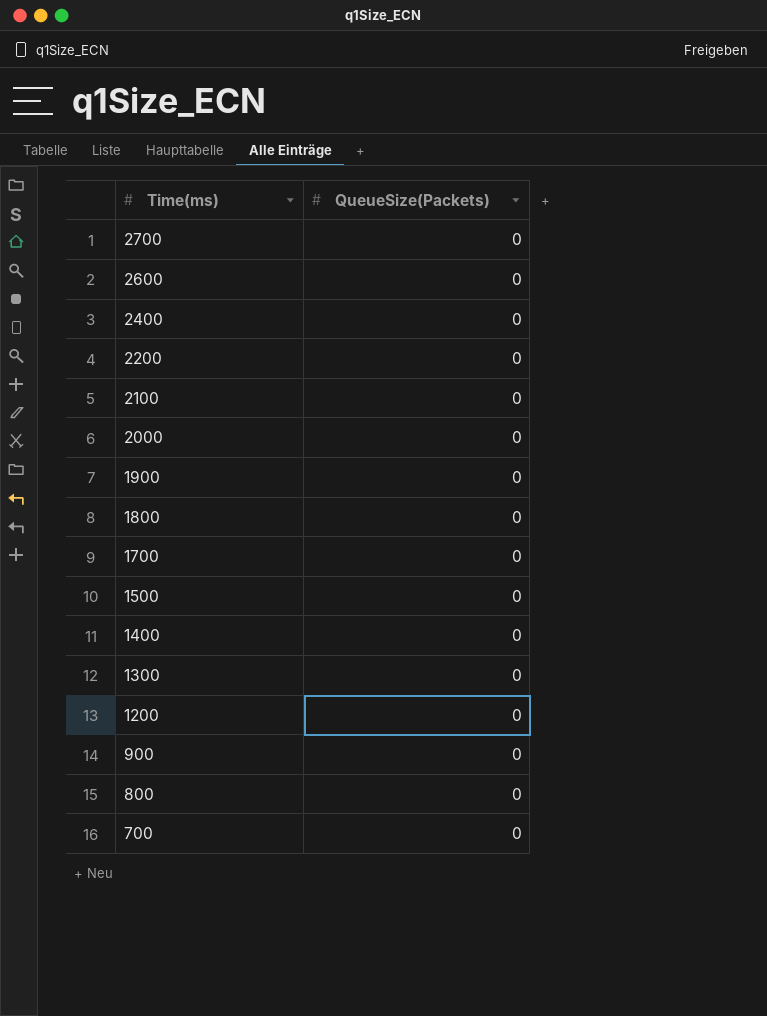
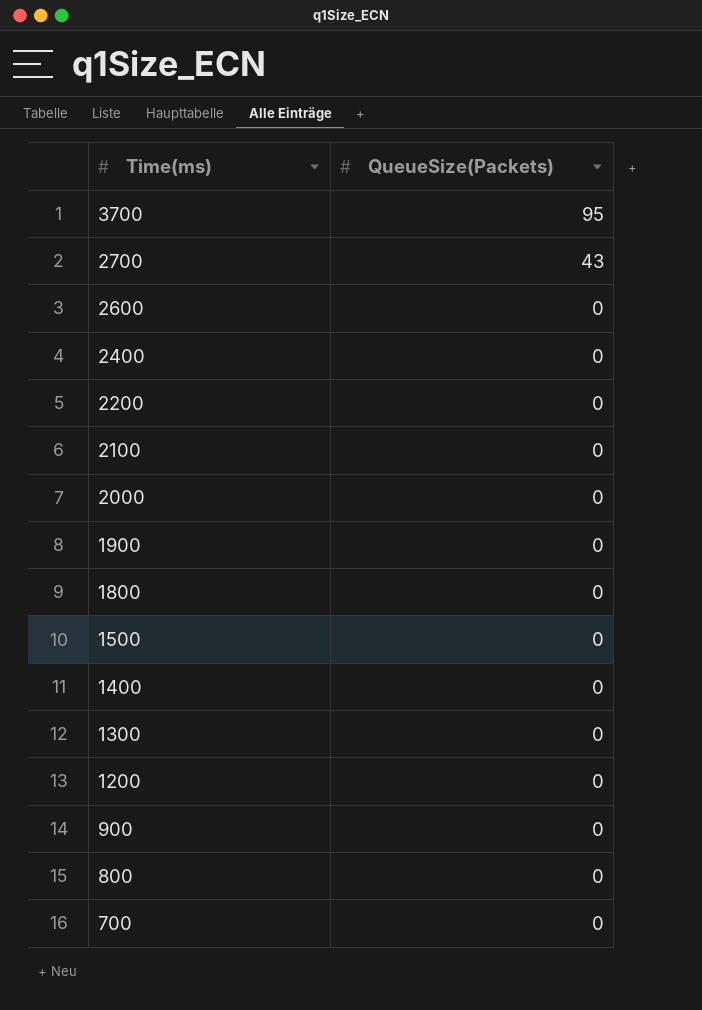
row 1700: 0 -> none
row 3700: none -> 95
2700 | QueueSize(Packets): 0 -> 43

